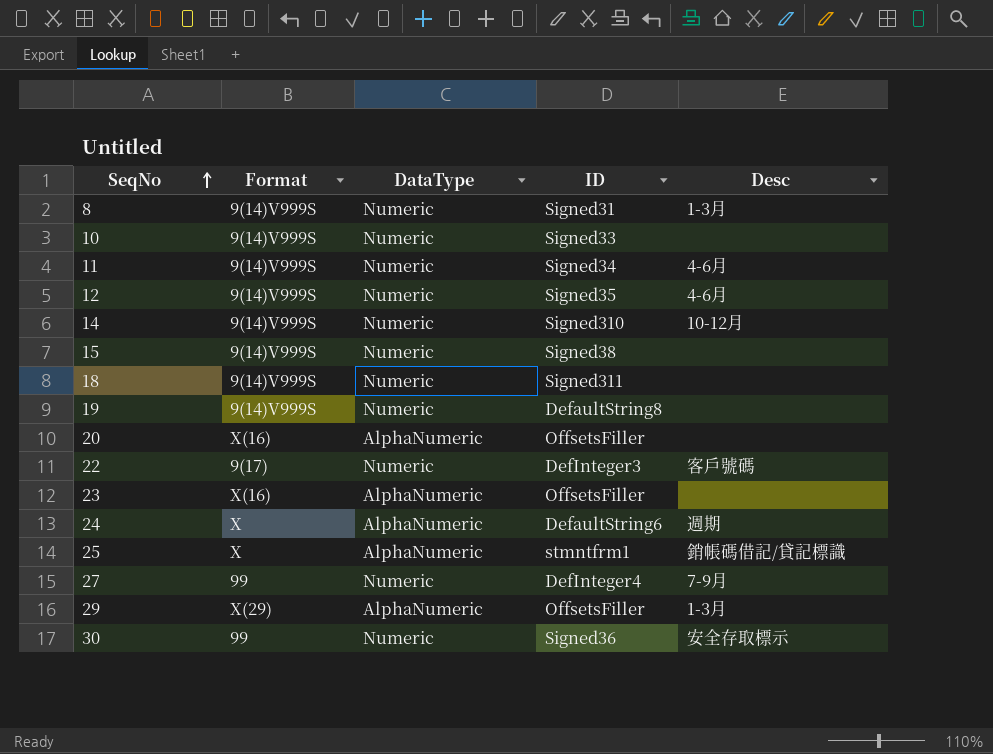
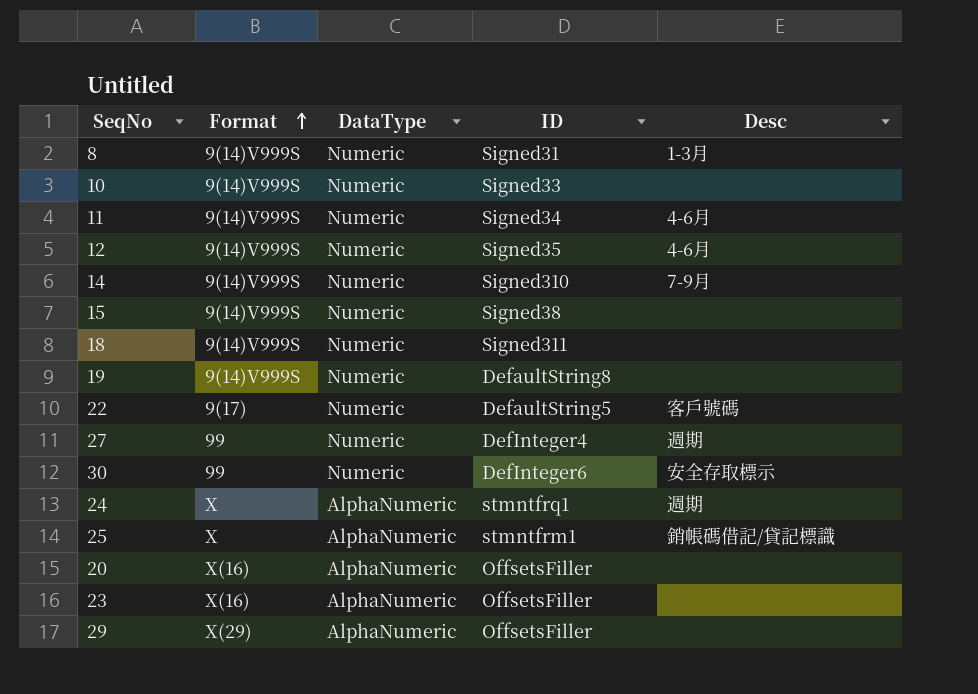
row order: SeqNo ascending -> Format ascending
14 | Desc: 10-12月 -> 7-9月
22 | ID: DefInteger3 -> DefaultString5
27 | Desc: 7-9月 -> 週期
30 | ID: Signed36 -> DefInteger6
24 | ID: DefaultString6 -> stmntfrq1
29 | Desc: 1-3月 -> none

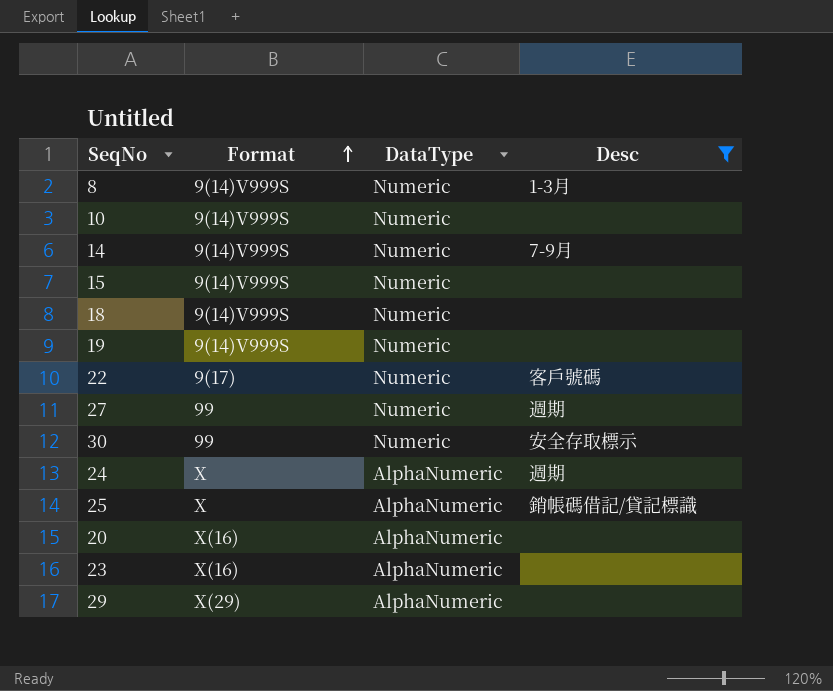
filter: none -> Desc != 4-6月
column ID | position: 4 -> none

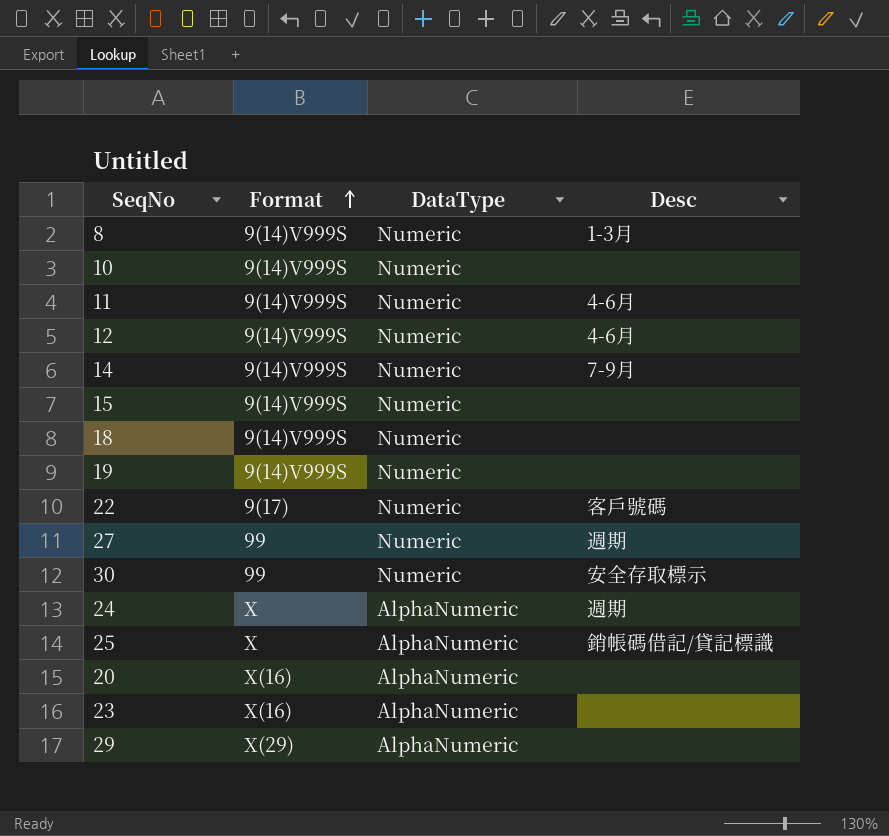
filter: Desc != 4-6月 -> none

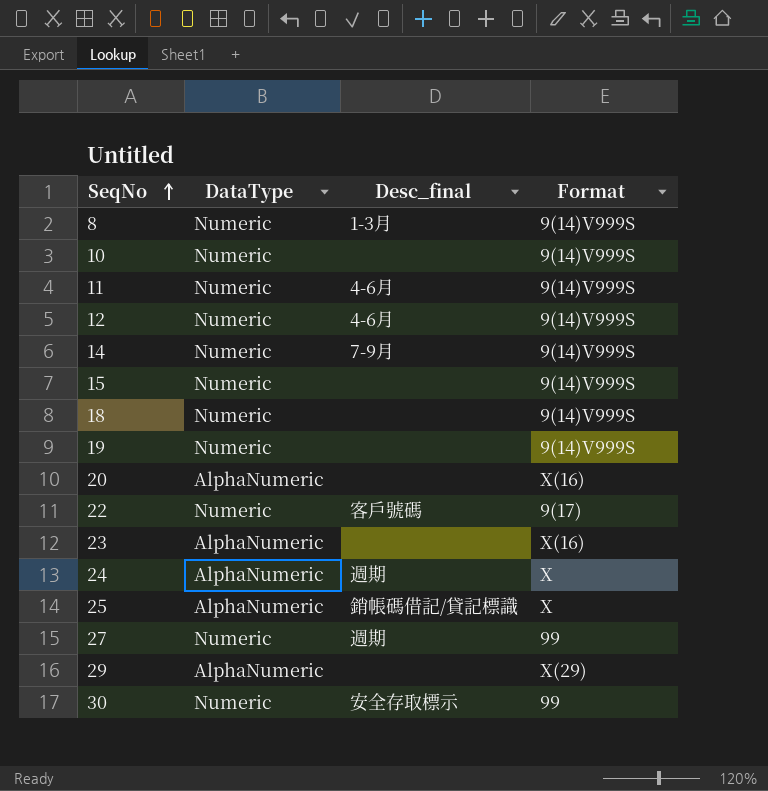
row order: Format ascending -> SeqNo ascending
column name: Desc -> Desc_final
column Format | position: 2 -> 4

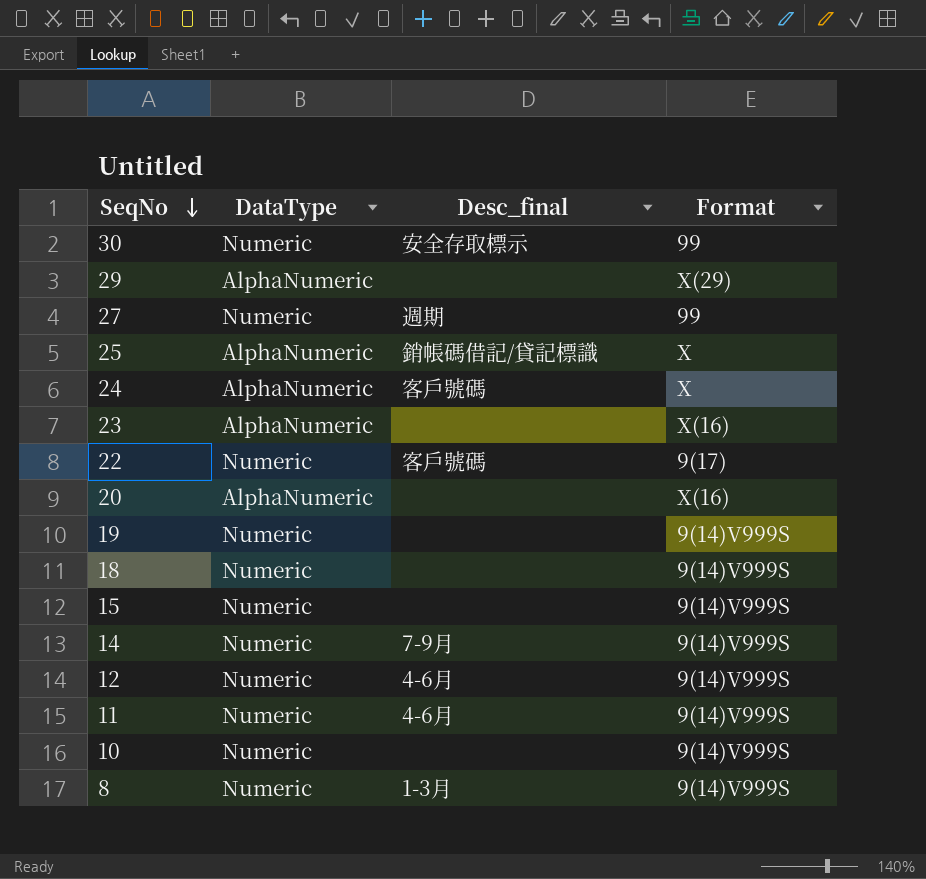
row order: SeqNo ascending -> SeqNo descending
24 | Desc_final: 週期 -> 客戶號碼

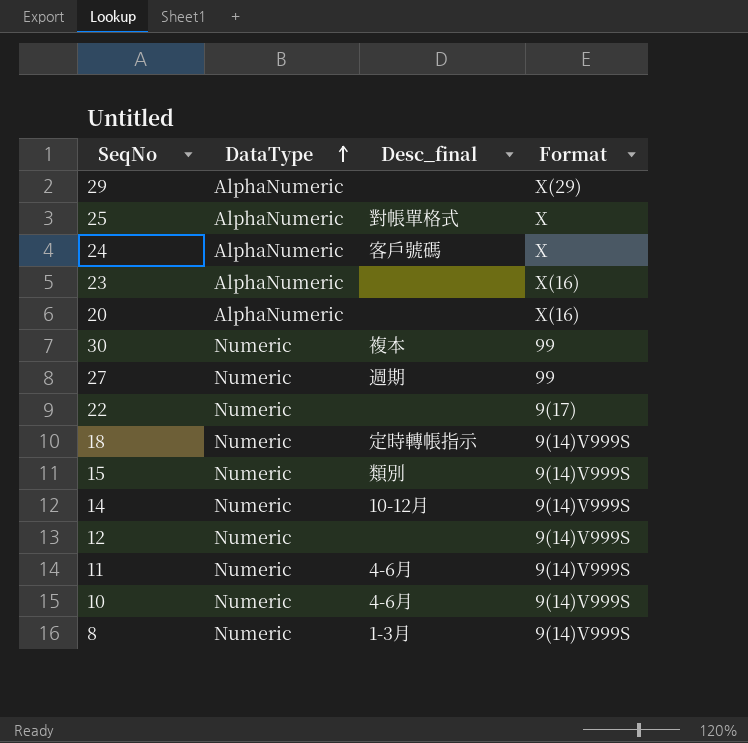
row order: SeqNo descending -> DataType ascending
row 19: Numeric | none | 9(14)V999S -> none
25 | Desc_final: 銷帳碼借記/貸記標識 -> 對帳單格式
30 | Desc_final: 安全存取標示 -> 複本
22 | Desc_final: 客戶號碼 -> none
18 | Desc_final: none -> 定時轉帳指示
15 | Desc_final: none -> 類別
14 | Desc_final: 7-9月 -> 10-12月
12 | Desc_final: 4-6月 -> none
10 | Desc_final: none -> 4-6月

